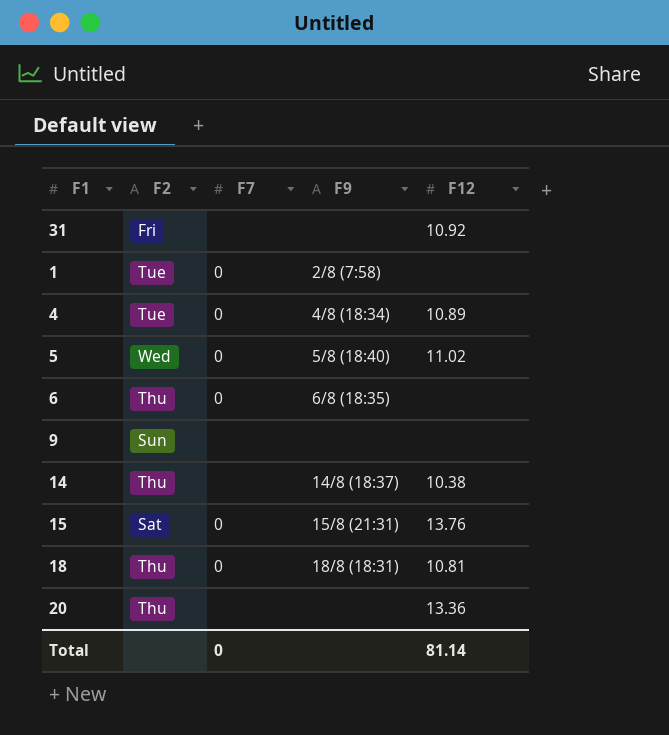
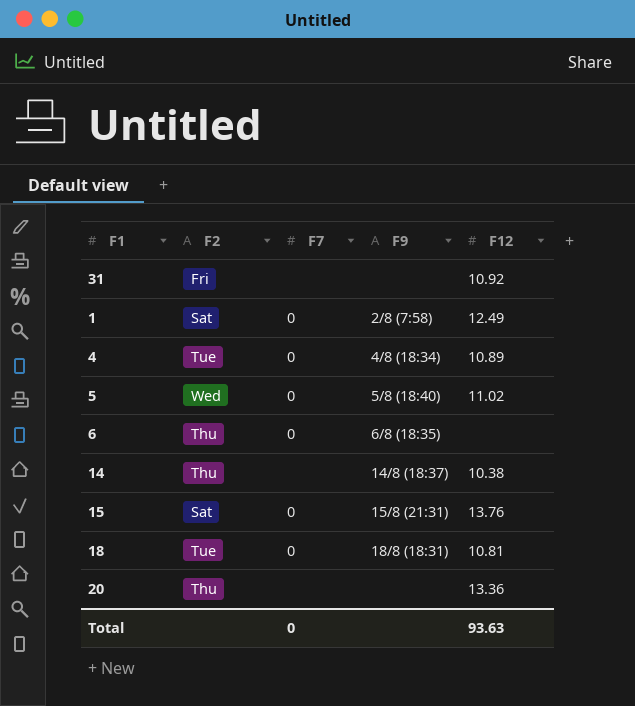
row 9: Sun | none | none | none -> none
1 | F2: Tue -> Sat
1 | F12: none -> 12.49
18 | F2: Thu -> Tue
Total | F12: 81.14 -> 93.63

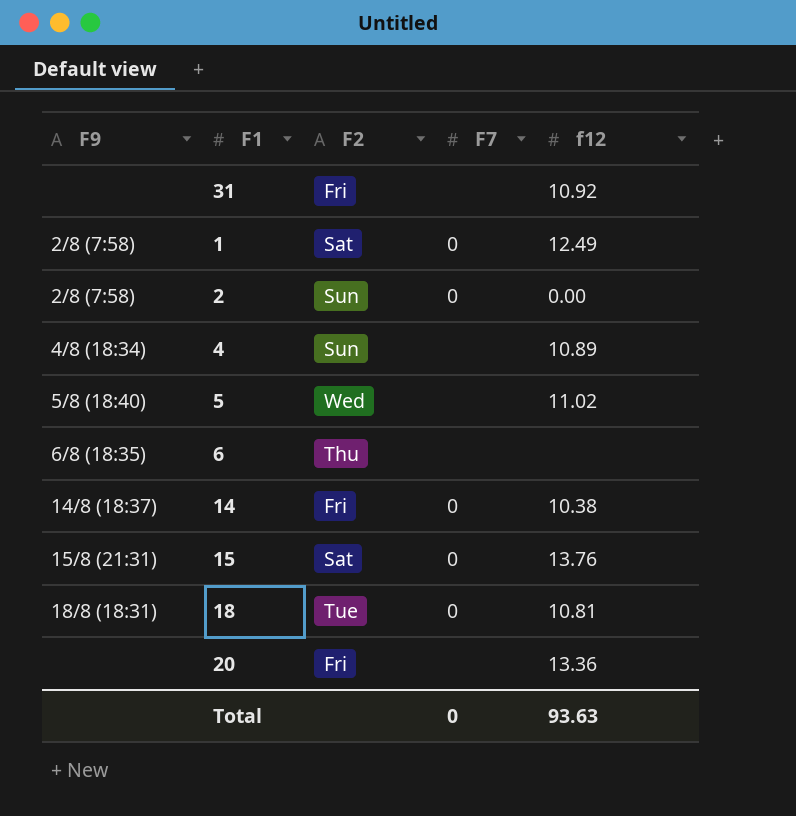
column F9 | position: 4 -> 1
column name: F12 -> f12
row 2: none -> 2/8 (7:58) | Sun | 0 | 0.00
4 | F2: Tue -> Sun
4 | F7: 0 -> none
5 | F7: 0 -> none
6 | F7: 0 -> none
14 | F2: Thu -> Fri
14 | F7: none -> 0
20 | F2: Thu -> Fri

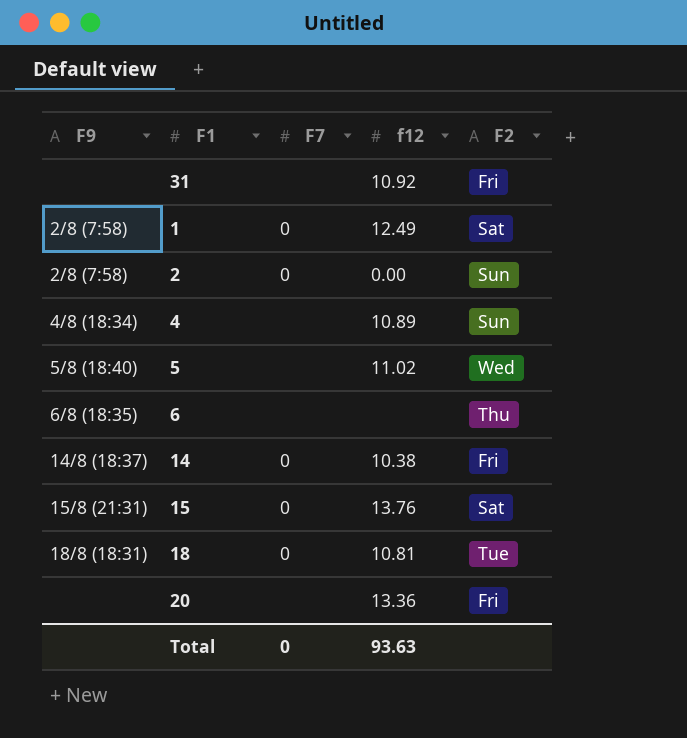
column F2 | position: 3 -> 5

